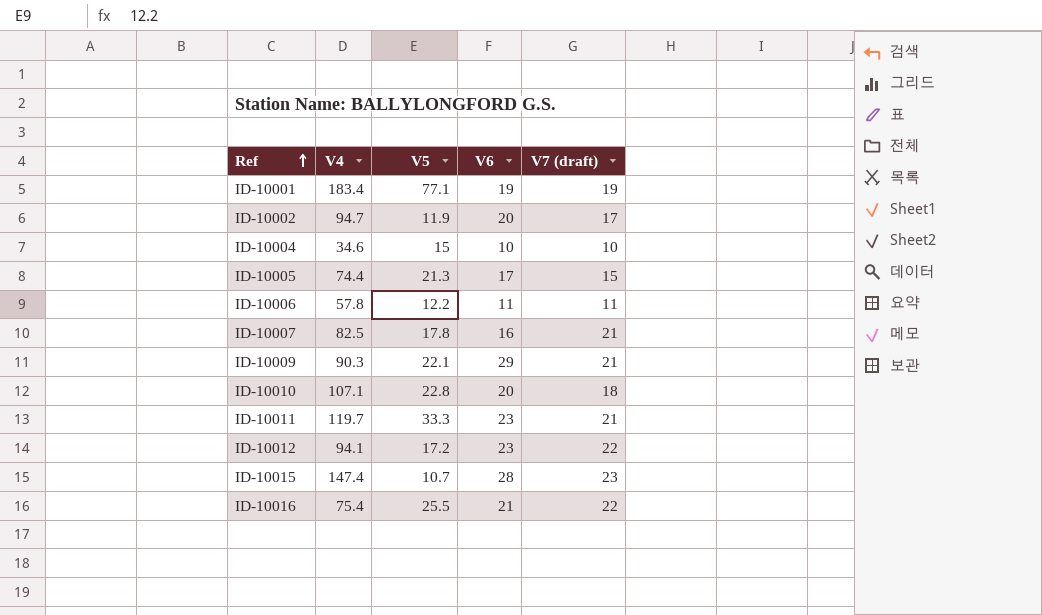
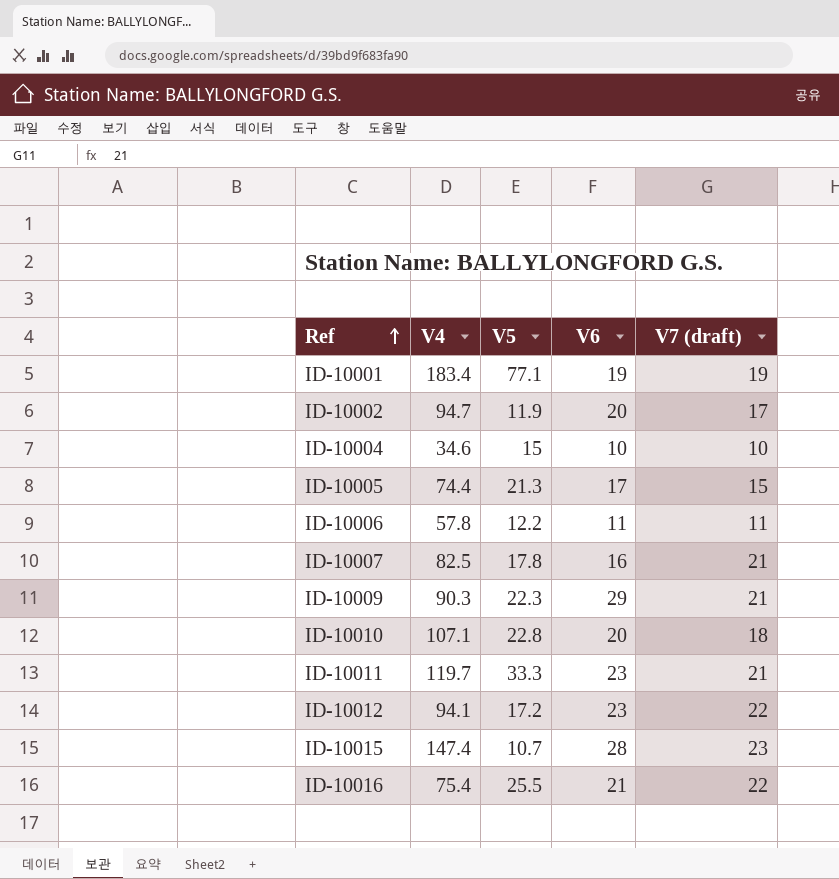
ID-10009 | V5: 22.1 -> 22.3

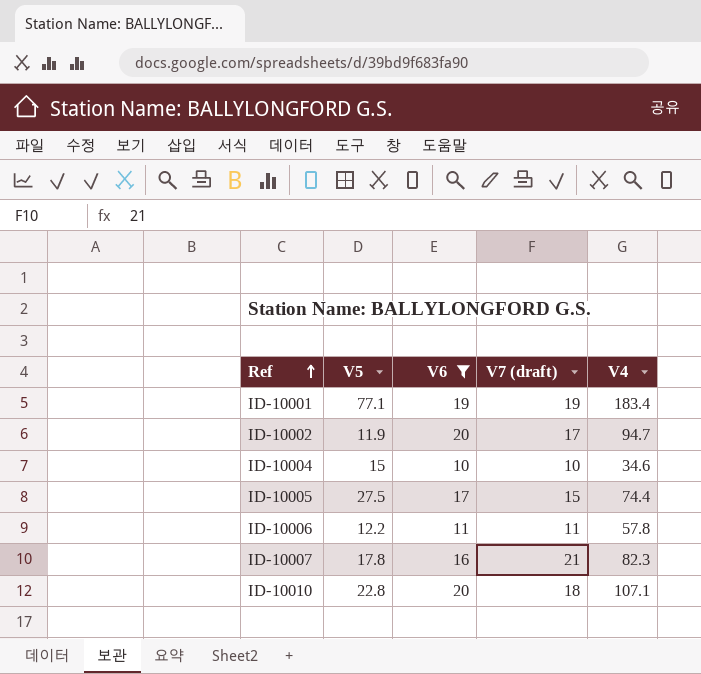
filter: none -> V6 <= 20
column V4 | position: 2 -> 5
ID-10005 | V5: 21.3 -> 27.5
ID-10007 | V4: 82.5 -> 82.3

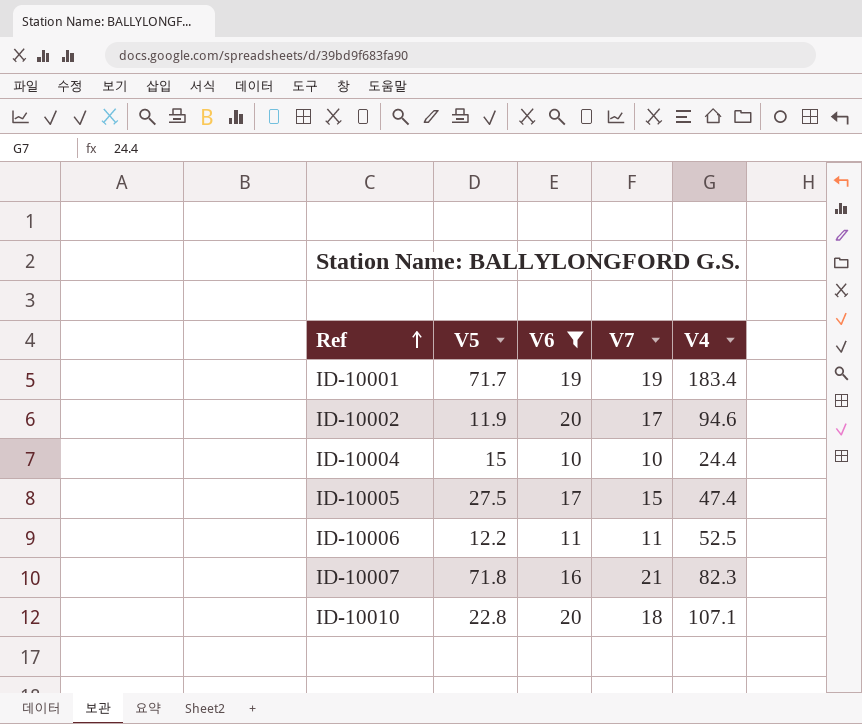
column name: V7 (draft) -> V7
ID-10001 | V5: 77.1 -> 71.7
ID-10002 | V4: 94.7 -> 94.6
ID-10004 | V4: 34.6 -> 24.4
ID-10005 | V4: 74.4 -> 47.4
ID-10006 | V4: 57.8 -> 52.5
ID-10007 | V5: 17.8 -> 71.8

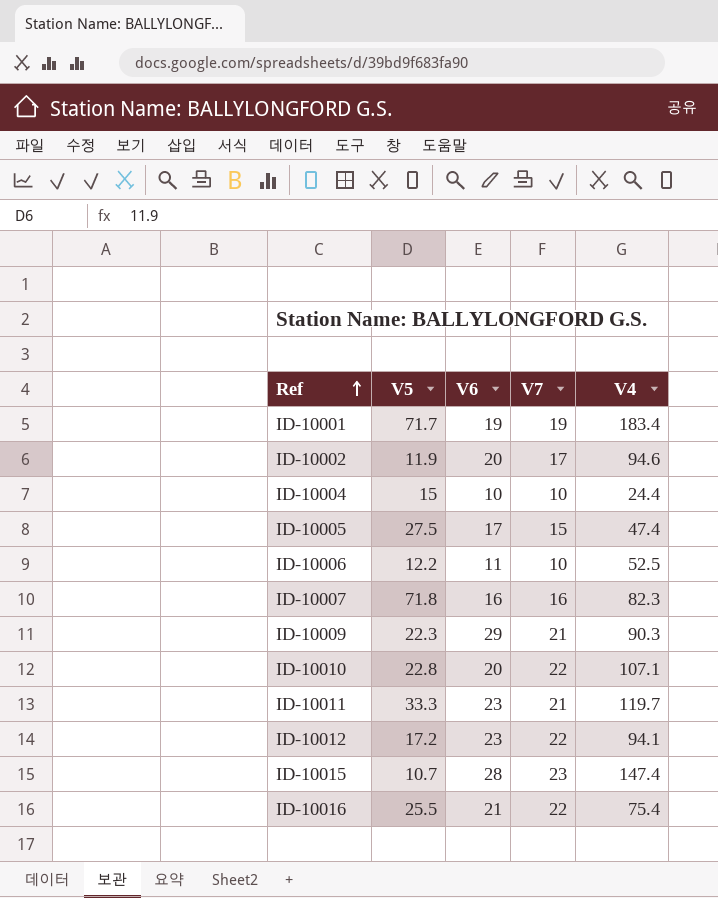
filter: V6 <= 20 -> none
ID-10006 | V7: 11 -> 10
ID-10007 | V7: 21 -> 16
ID-10010 | V7: 18 -> 22

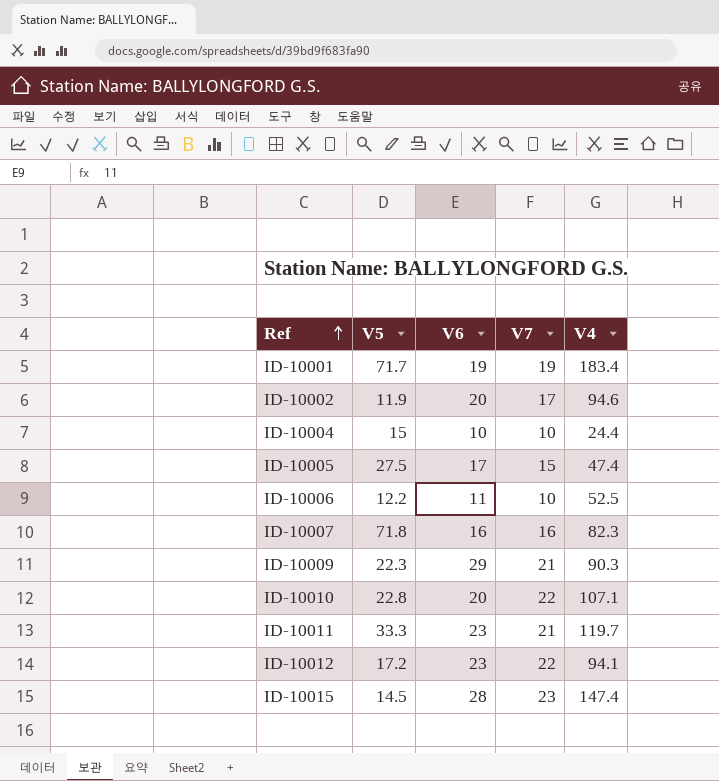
row ID-10016: 25.5 | 21 | 22 | 75.4 -> none
ID-10015 | V5: 10.7 -> 14.5

